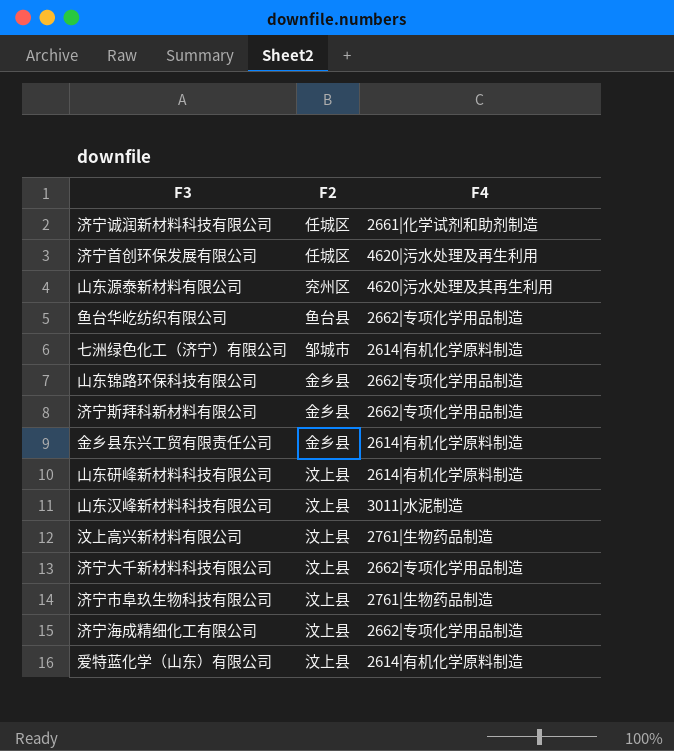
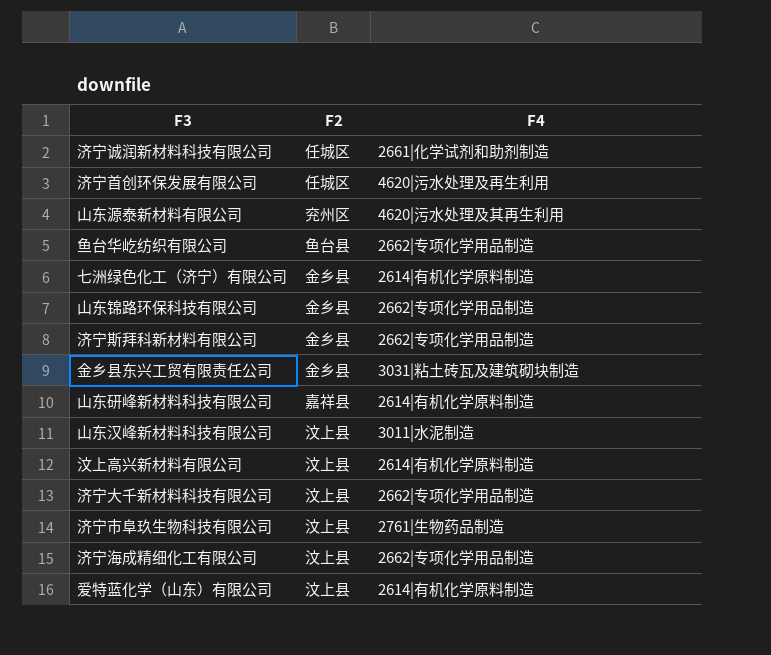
七洲绿色化工（济宁）有限公司 | F2: 邹城市 -> 金乡县
金乡县东兴工贸有限责任公司 | F4: 2614|有机化学原料制造 -> 3031|粘土砖瓦及建筑砌块制造
山东研峰新材料科技有限公司 | F2: 汶上县 -> 嘉祥县
汶上高兴新材料有限公司 | F4: 2761|生物药品制造 -> 2614|有机化学原料制造

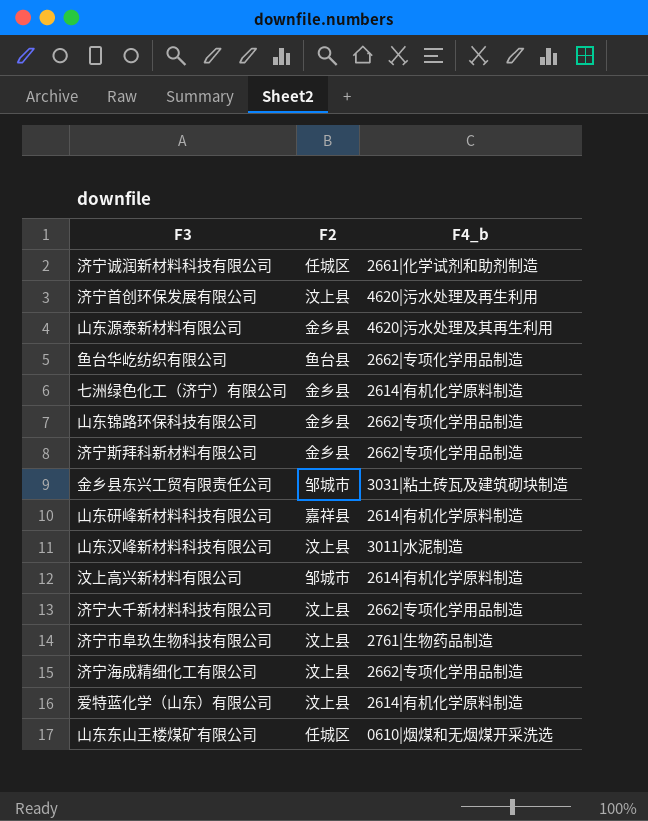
column name: F4 -> F4_b
济宁首创环保发展有限公司 | F2: 任城区 -> 汶上县
山东源泰新材料有限公司 | F2: 兖州区 -> 金乡县
金乡县东兴工贸有限责任公司 | F2: 金乡县 -> 邹城市
汶上高兴新材料有限公司 | F2: 汶上县 -> 邹城市
row 山东东山王楼煤矿有限公司: none -> 任城区 | 0610|烟煤和无烟煤开采洗选

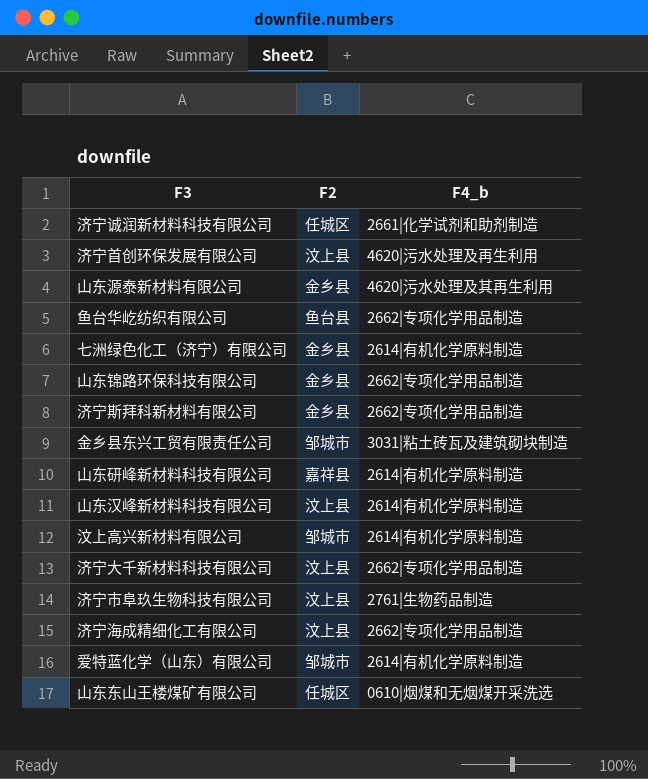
山东汉峰新材料科技有限公司 | F4_b: 3011|水泥制造 -> 2614|有机化学原料制造
爱特蓝化学（山东）有限公司 | F2: 汶上县 -> 邹城市

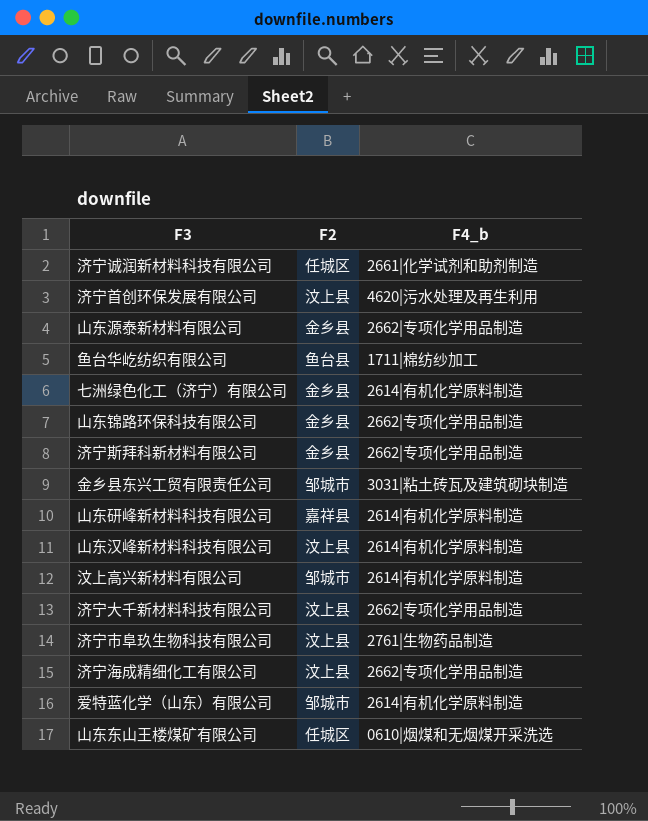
山东源泰新材料有限公司 | F4_b: 4620|污水处理及其再生利用 -> 2662|专项化学用品制造
鱼台华屹纺织有限公司 | F4_b: 2662|专项化学用品制造 -> 1711|棉纺纱加工

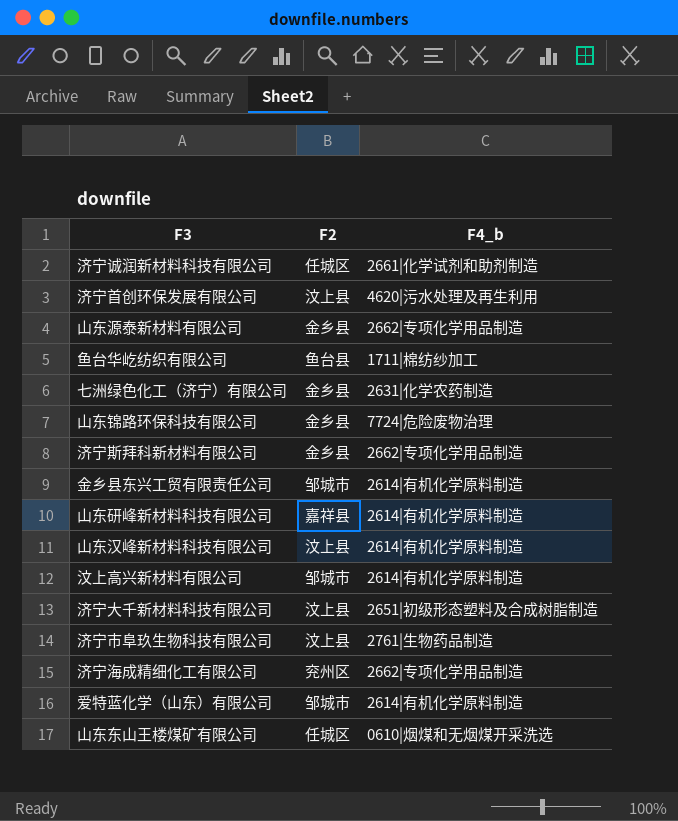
七洲绿色化工（济宁）有限公司 | F4_b: 2614|有机化学原料制造 -> 2631|化学农药制造
山东锦路环保科技有限公司 | F4_b: 2662|专项化学用品制造 -> 7724|危险废物治理
金乡县东兴工贸有限责任公司 | F4_b: 3031|粘土砖瓦及建筑砌块制造 -> 2614|有机化学原料制造
济宁大千新材料科技有限公司 | F4_b: 2662|专项化学用品制造 -> 2651|初级形态塑料及合成树脂制造
济宁海成精细化工有限公司 | F2: 汶上县 -> 兖州区

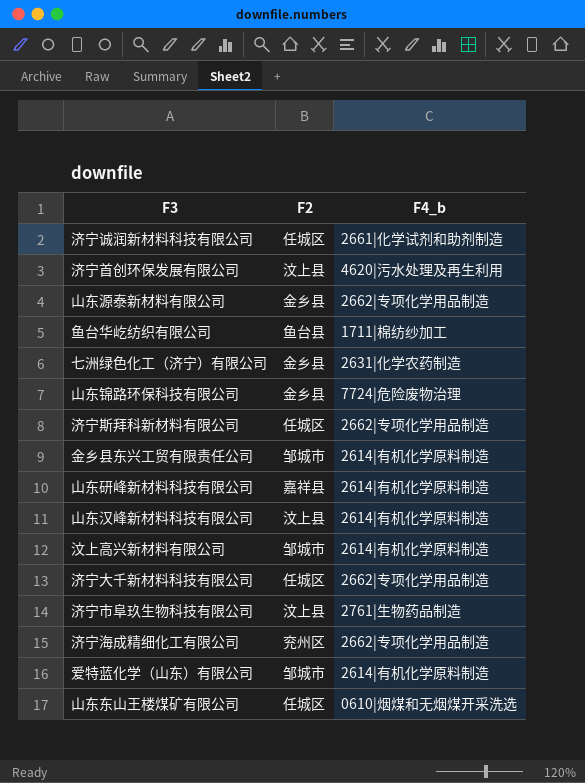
济宁斯拜科新材料有限公司 | F2: 金乡县 -> 任城区
济宁大千新材料科技有限公司 | F2: 汶上县 -> 任城区
济宁大千新材料科技有限公司 | F4_b: 2651|初级形态塑料及合成树脂制造 -> 2662|专项化学用品制造

